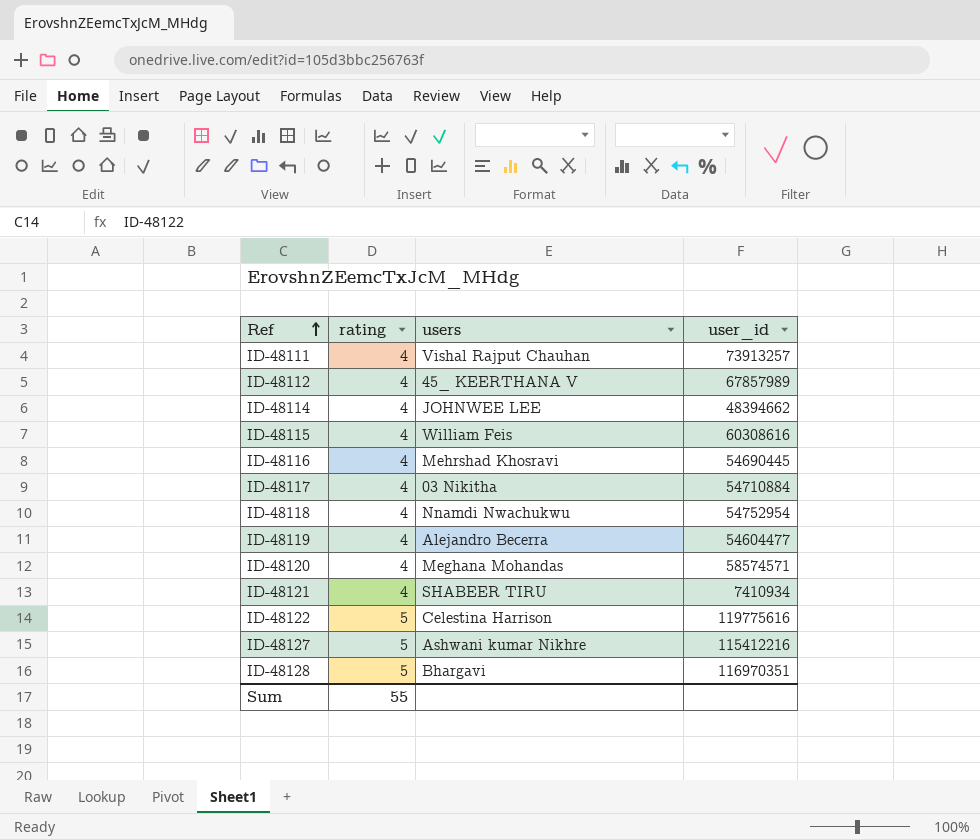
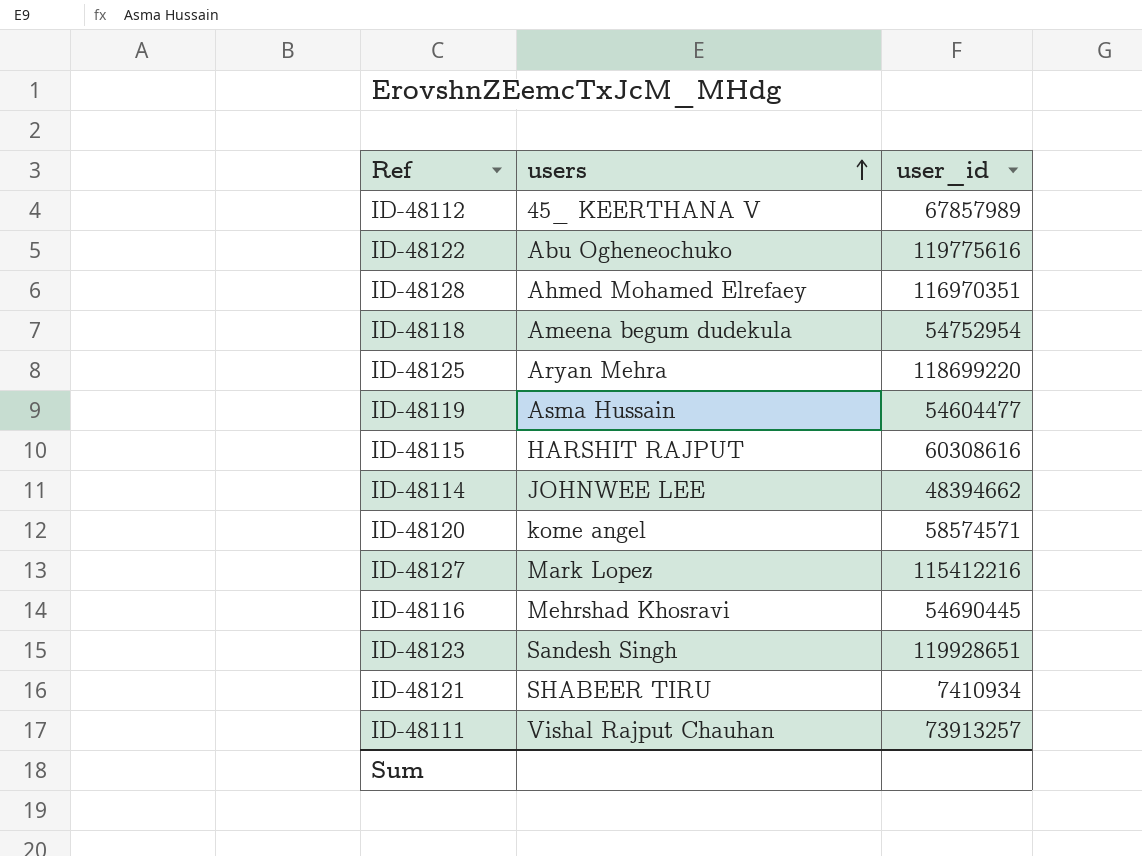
row order: Ref ascending -> users ascending
column rating | position: 2 -> none
row ID-48117: 4 | 03 Nikitha | 54710884 -> none
ID-48122 | users: Celestina Harrison -> Abu Ogheneochuko
ID-48128 | users: Bhargavi -> Ahmed Mohamed Elrefaey
ID-48118 | users: Nnamdi Nwachukwu -> Ameena begum dudekula
row ID-48125: none -> Aryan Mehra | 118699220
ID-48119 | users: Alejandro Becerra -> Asma Hussain
ID-48115 | users: William Feis -> HARSHIT RAJPUT
ID-48120 | users: Meghana Mohandas -> kome angel
ID-48127 | users: Ashwani kumar Nikhre -> Mark Lopez
row ID-48123: none -> Sandesh Singh | 119928651

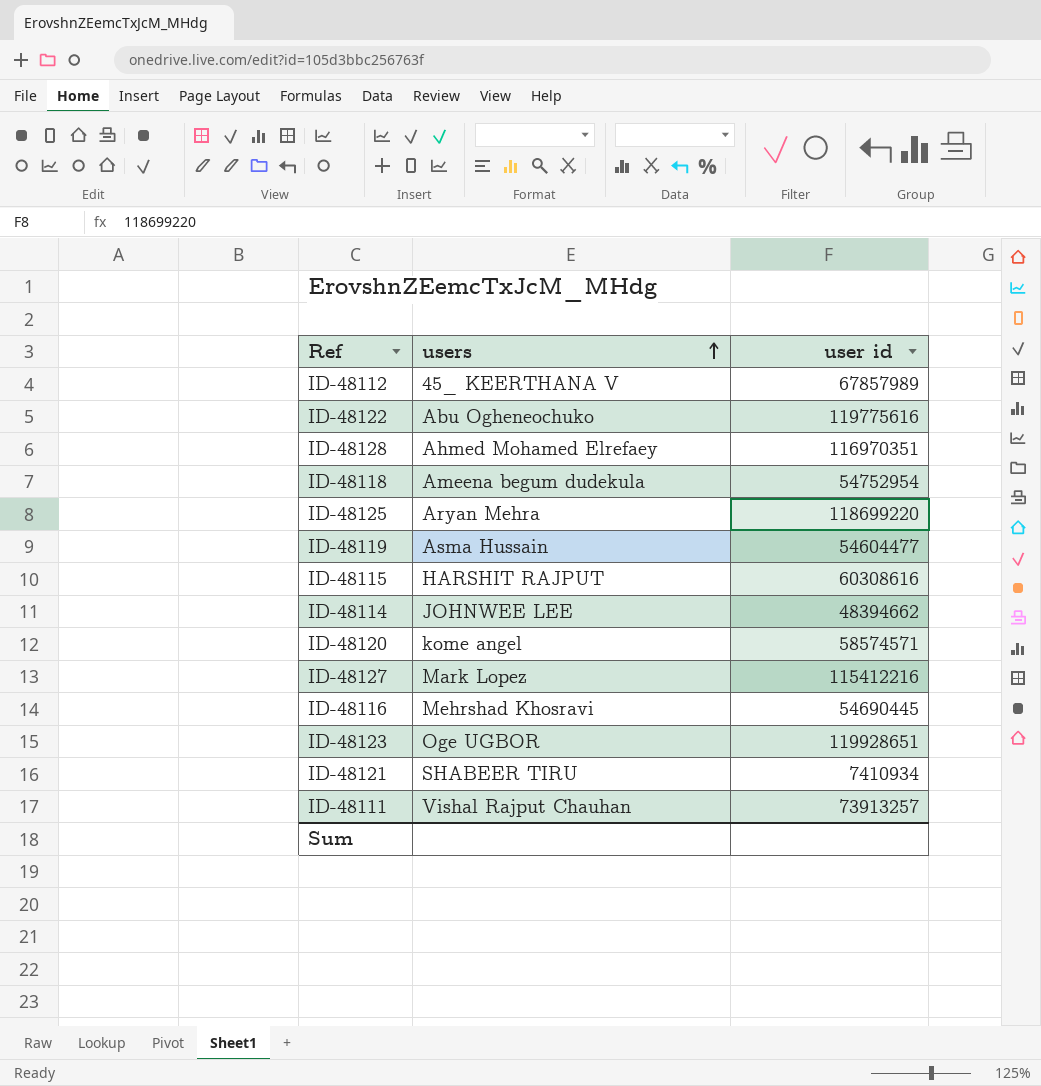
column name: user_id -> user id
ID-48123 | users: Sandesh Singh -> Oge UGBOR

